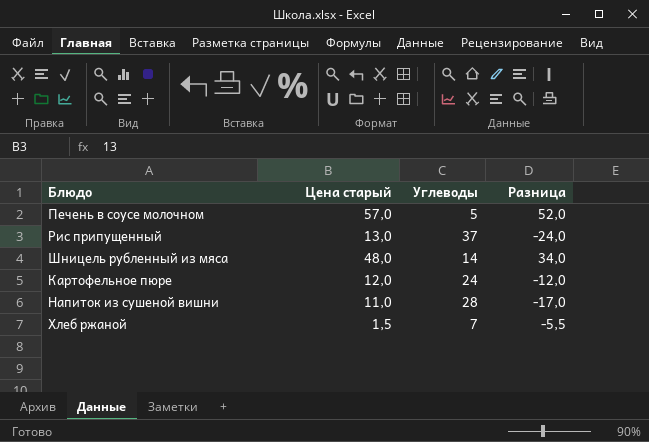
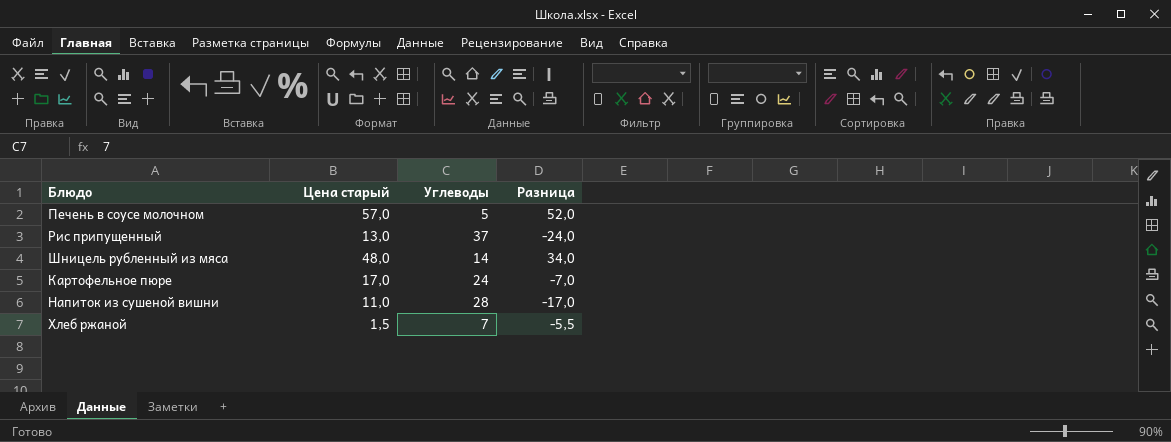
Картофельное пюре | Цена старый: 12,0 -> 17,0
Картофельное пюре | Разница: -12,0 -> -7,0

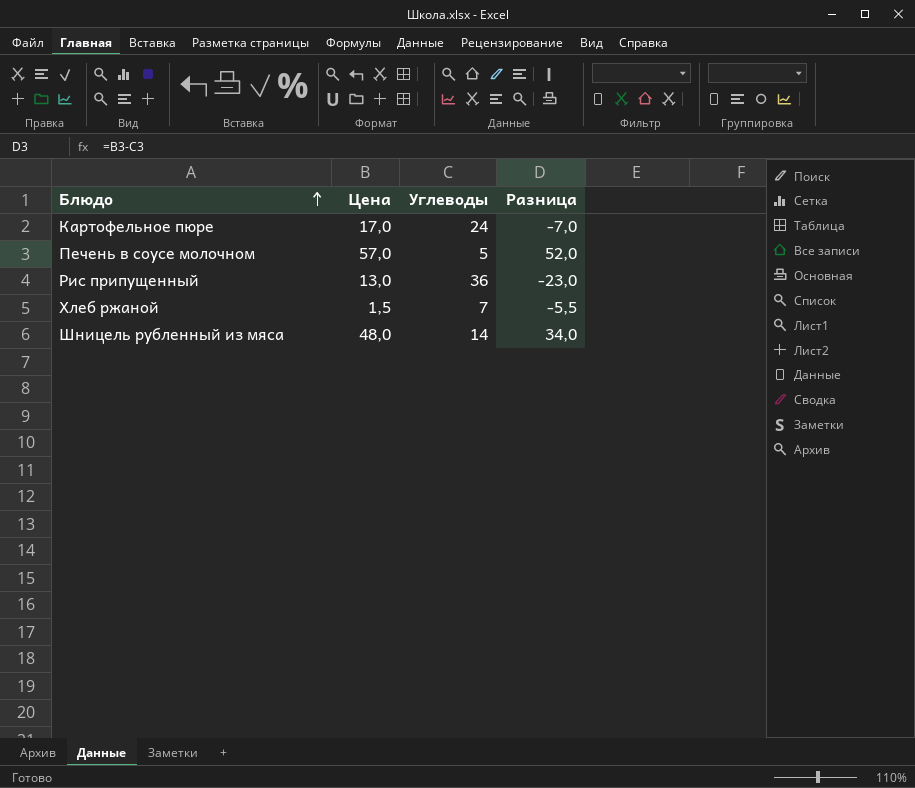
row order: none -> Блюдо ascending
column name: Цена старый -> Цена
row Напиток из сушеной вишни: 11,0 | 28 | -17,0 -> none
Рис припущенный | Углеводы: 37 -> 36
Рис припущенный | Разница: -24,0 -> -23,0

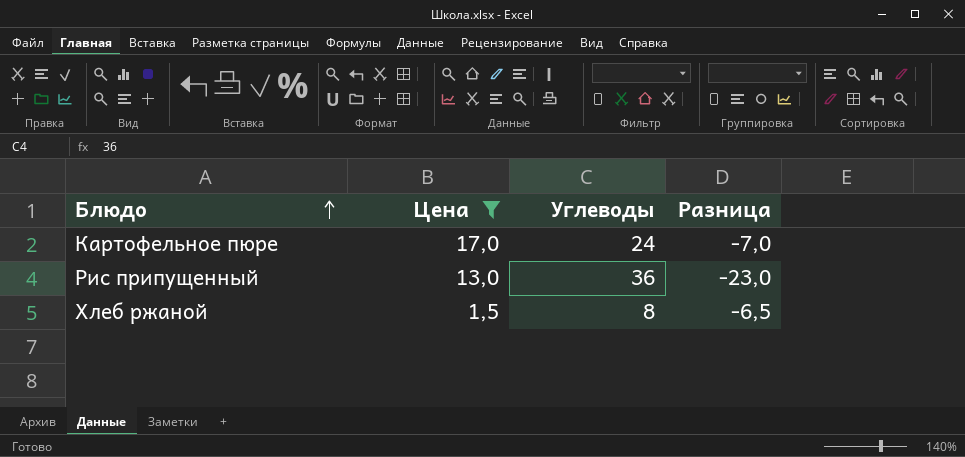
filter: none -> Цена <= 17,0
Хлеб ржаной | Углеводы: 7 -> 8
Хлеб ржаной | Разница: -5,5 -> -6,5

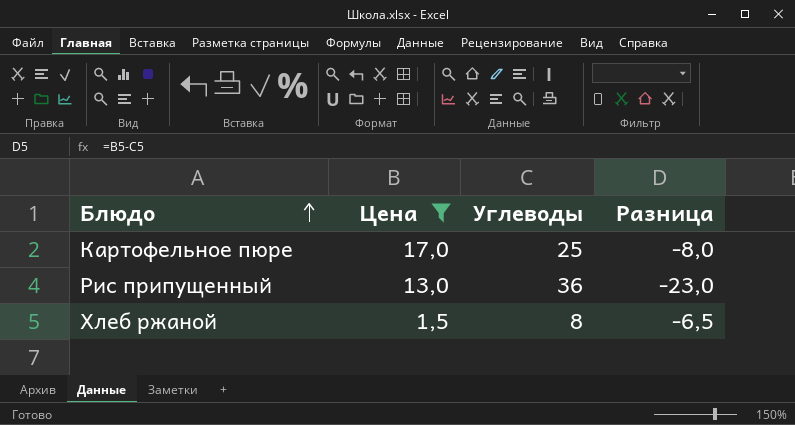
Картофельное пюре | Углеводы: 24 -> 25
Картофельное пюре | Разница: -7,0 -> -8,0

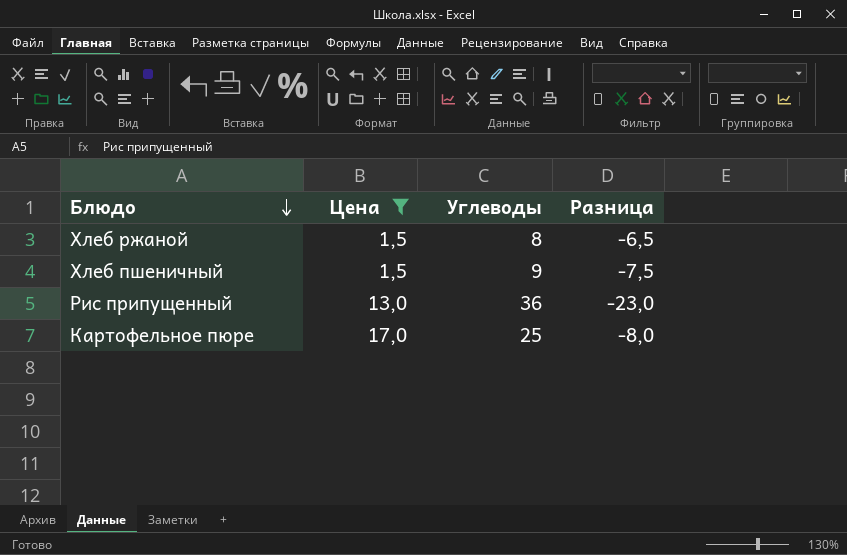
row order: Блюдо ascending -> Блюдо descending
row Хлеб пшеничный: none -> 1,5 | 9 | -7,5

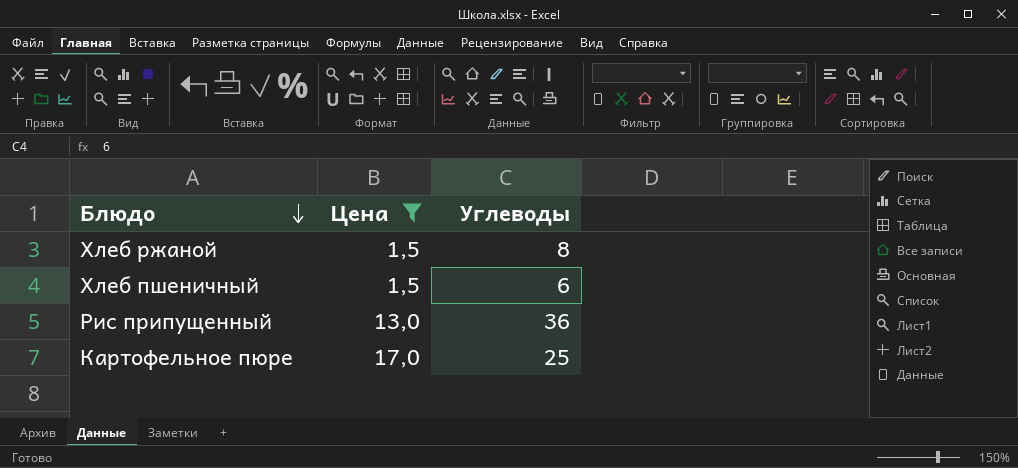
column Разница | formula: [Цена] - [Углеводы] -> none
Хлеб пшеничный | Углеводы: 9 -> 6

